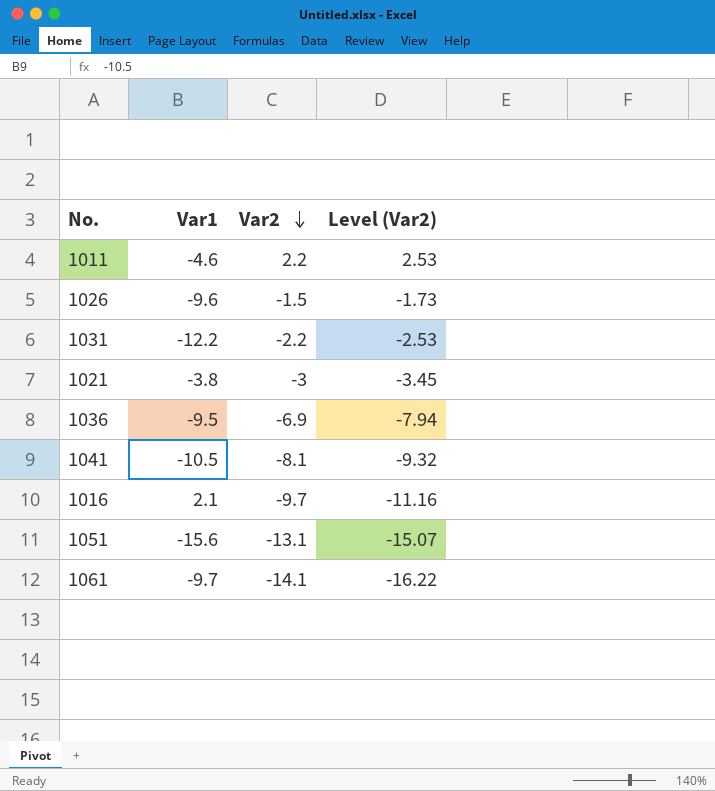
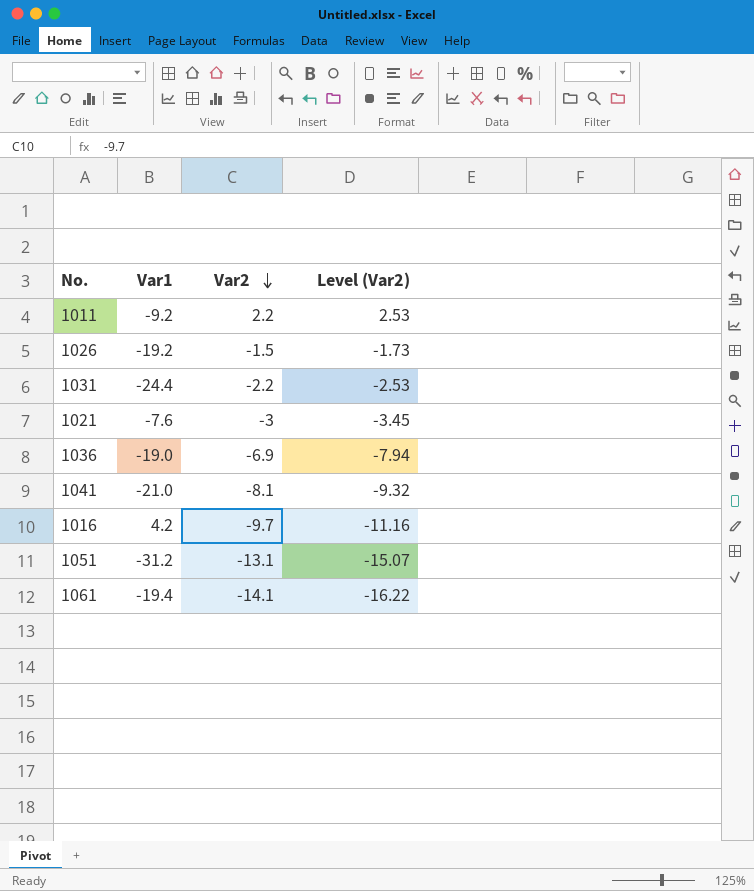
1011 | Var1: -4.6 -> -9.2
1026 | Var1: -9.6 -> -19.2
1031 | Var1: -12.2 -> -24.4
1021 | Var1: -3.8 -> -7.6
1036 | Var1: -9.5 -> -19.0
1041 | Var1: -10.5 -> -21.0
1016 | Var1: 2.1 -> 4.2
1051 | Var1: -15.6 -> -31.2
1061 | Var1: -9.7 -> -19.4

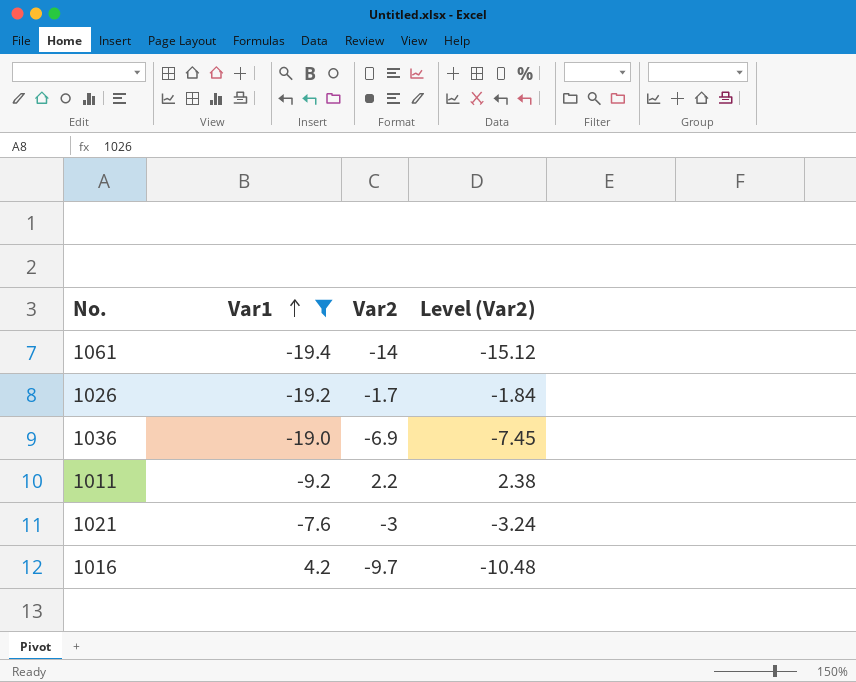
filter: none -> Var1 >= -19.4
row order: Var2 descending -> Var1 ascending
column Level (Var2) | formula: [Var2] * 1.15 -> [Var2] * 1.08
1061 | Var2: -14.1 -> -14
1026 | Var2: -1.5 -> -1.7

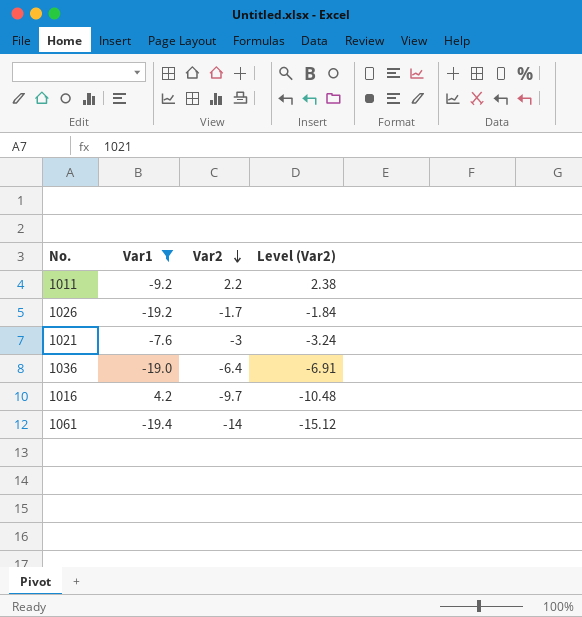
row order: Var1 ascending -> Var2 descending
1036 | Var2: -6.9 -> -6.4
1036 | Level (Var2): -7.45 -> -6.91

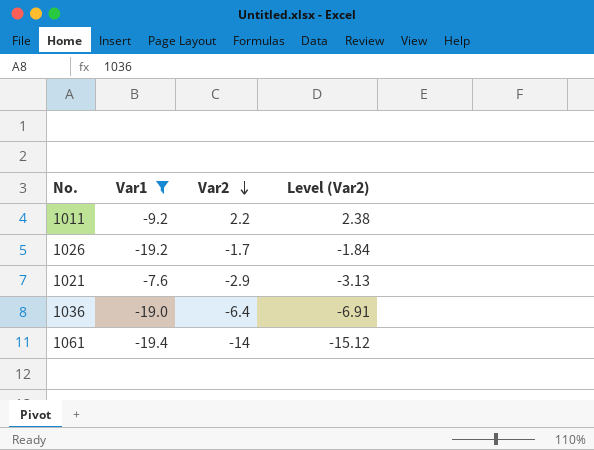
row 1016: 4.2 | -9.7 | -10.48 -> none
1021 | Var2: -3 -> -2.9
1021 | Level (Var2): -3.24 -> -3.13

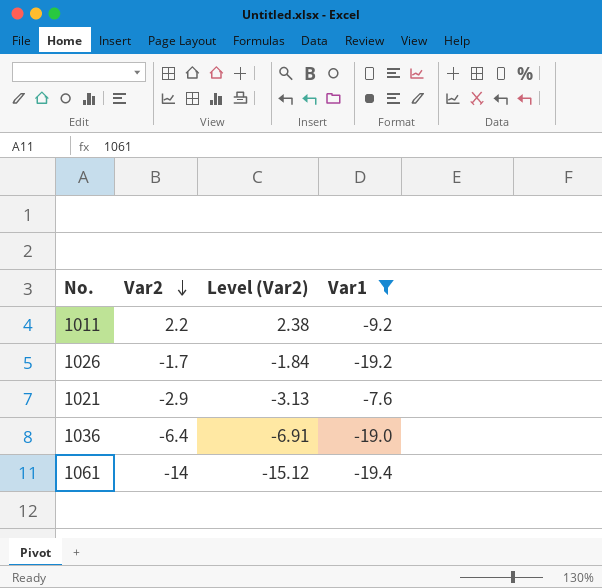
column Var1 | position: 2 -> 4

